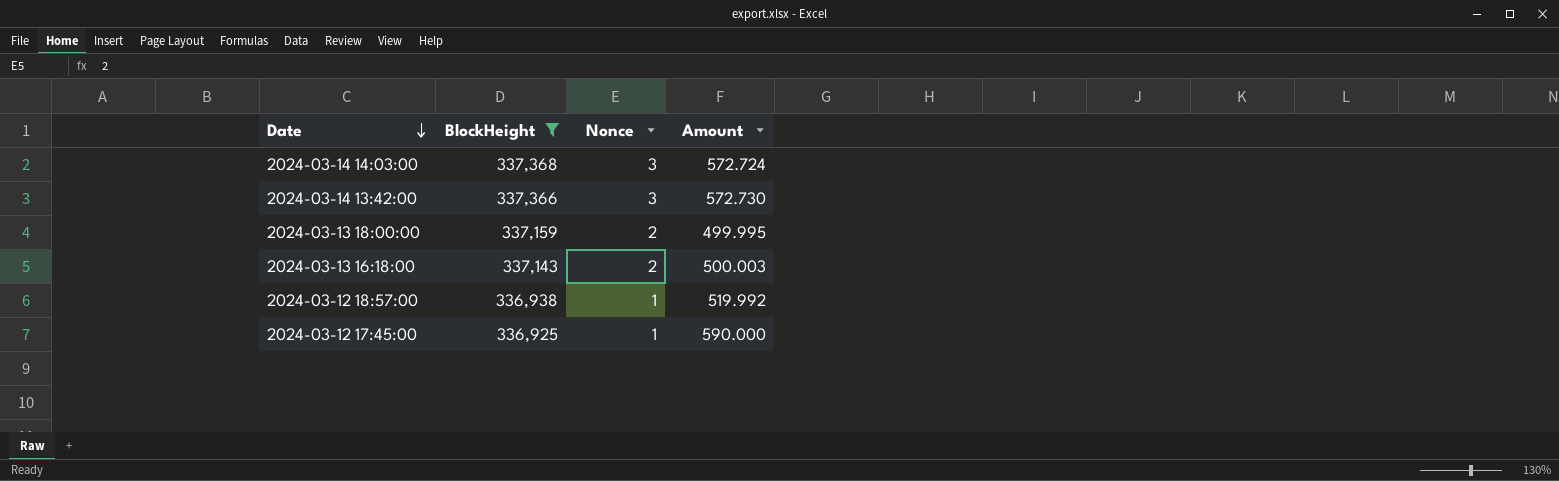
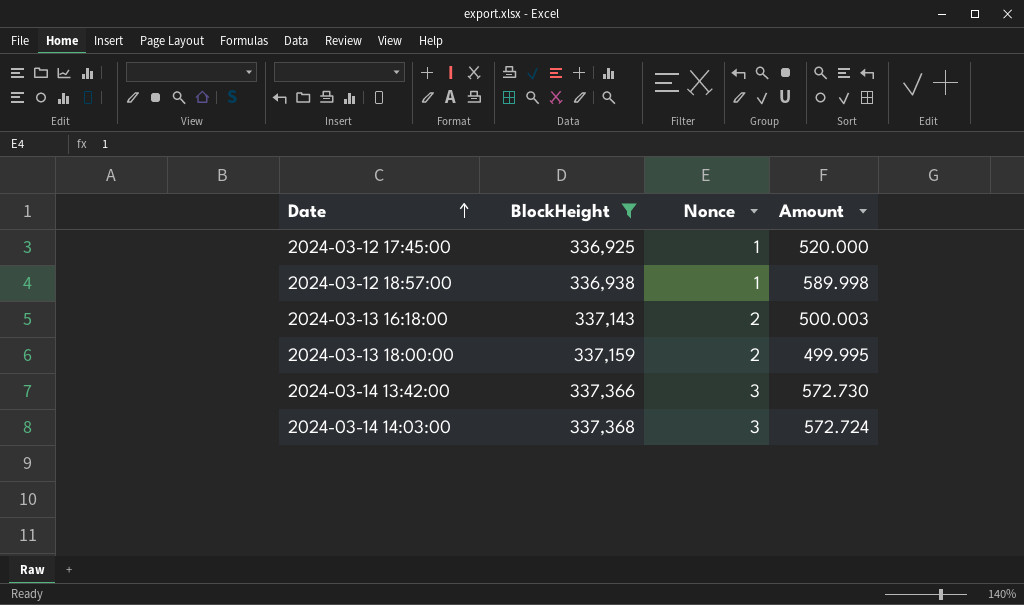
row order: Date descending -> Date ascending
2024-03-12 17:45:00 | Amount: 590.000 -> 520.000
2024-03-12 18:57:00 | Amount: 519.992 -> 589.998

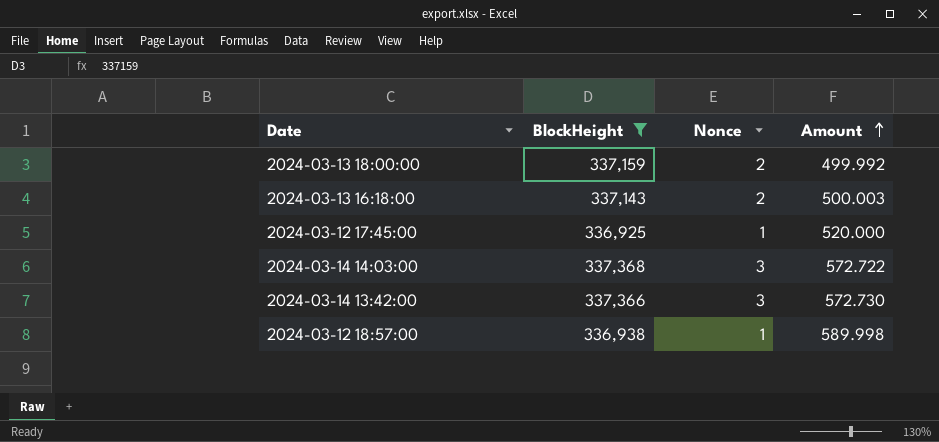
row order: Date ascending -> Amount ascending
2024-03-13 18:00:00 | Amount: 499.995 -> 499.992
2024-03-14 14:03:00 | Amount: 572.724 -> 572.722

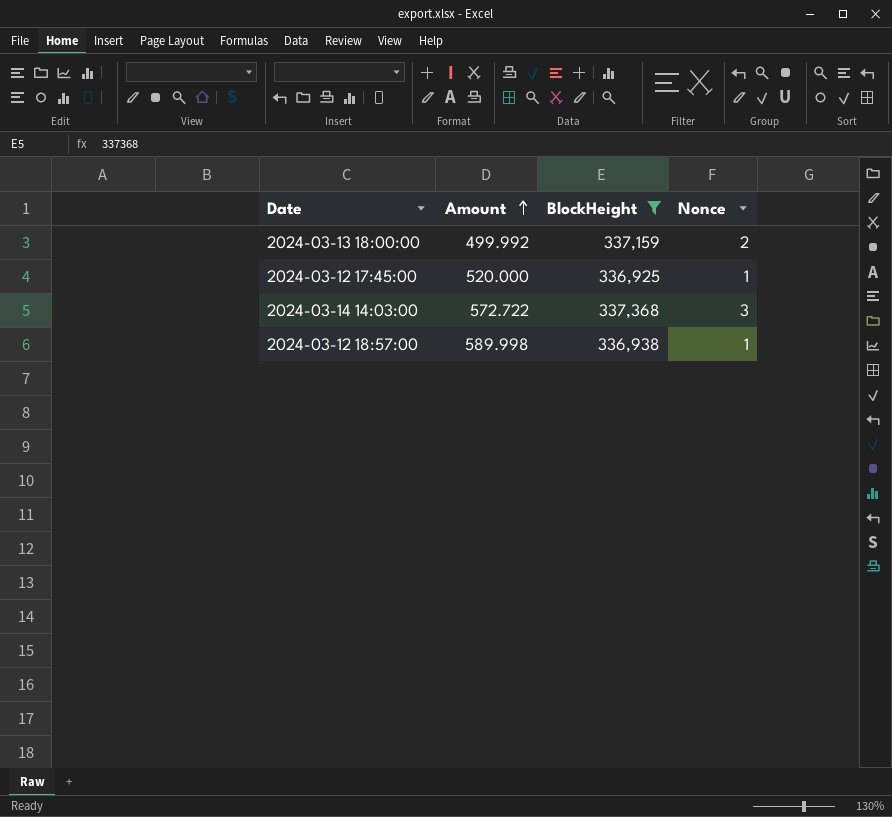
column Amount | position: 4 -> 2
row 2024-03-13 16:18:00: 337,143 | 2 | 500.003 -> none
row 2024-03-14 13:42:00: 337,366 | 3 | 572.730 -> none

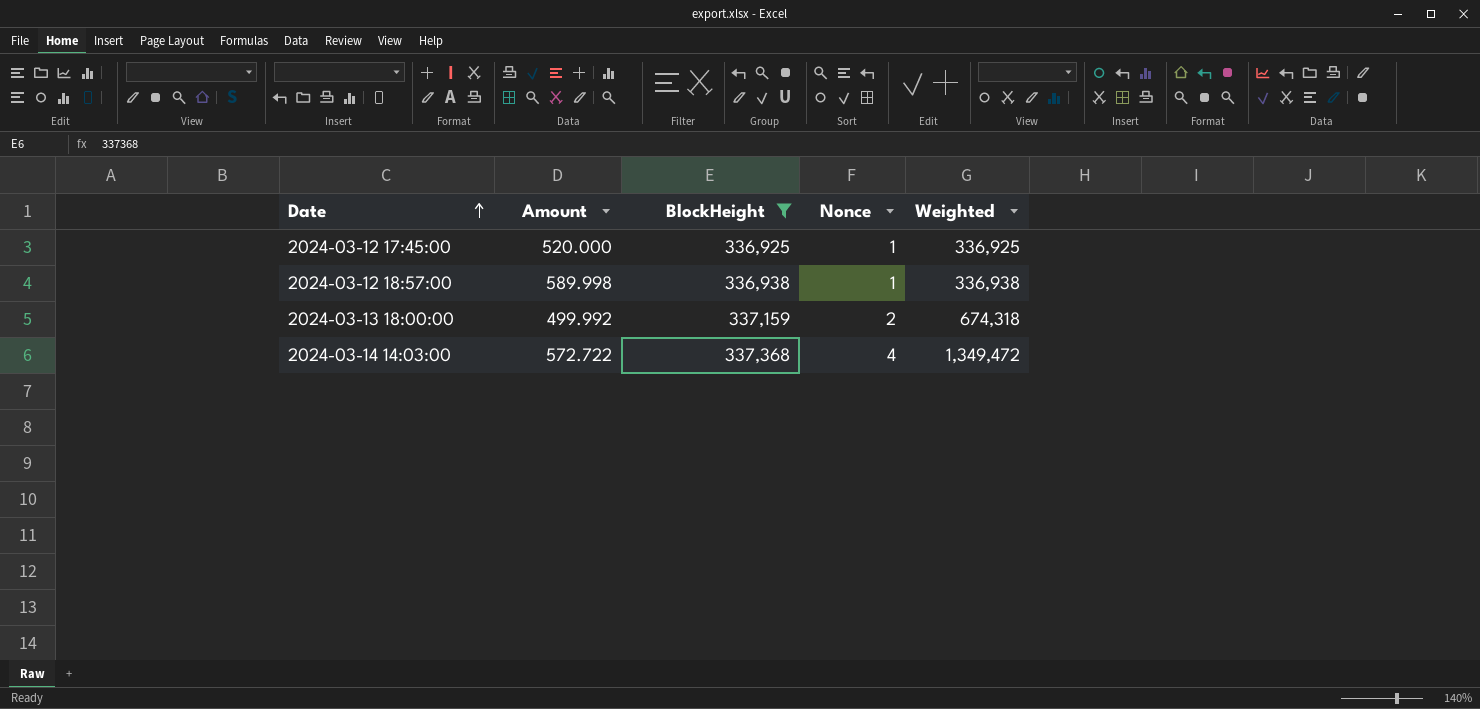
row order: Amount ascending -> Date ascending
column Weighted | formula: none -> [BlockHeight] * [Nonce]
2024-03-14 14:03:00 | Nonce: 3 -> 4

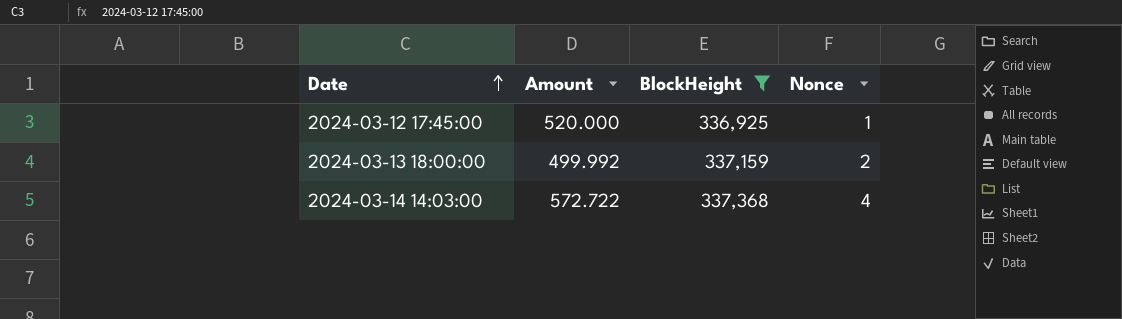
column Weighted | formula: [BlockHeight] * [Nonce] -> none
row 2024-03-12 18:57:00: 589.998 | 336,938 | 1 | 336,938 -> none

